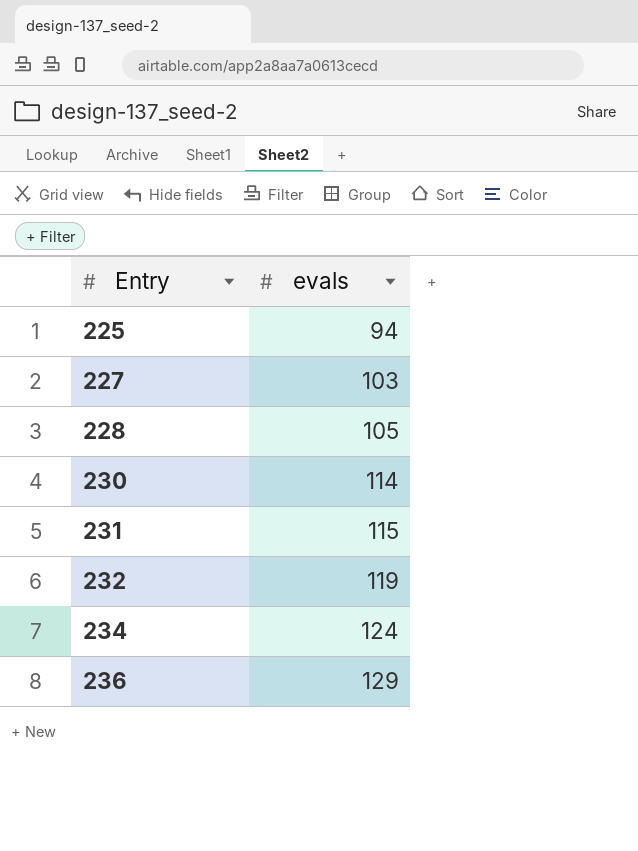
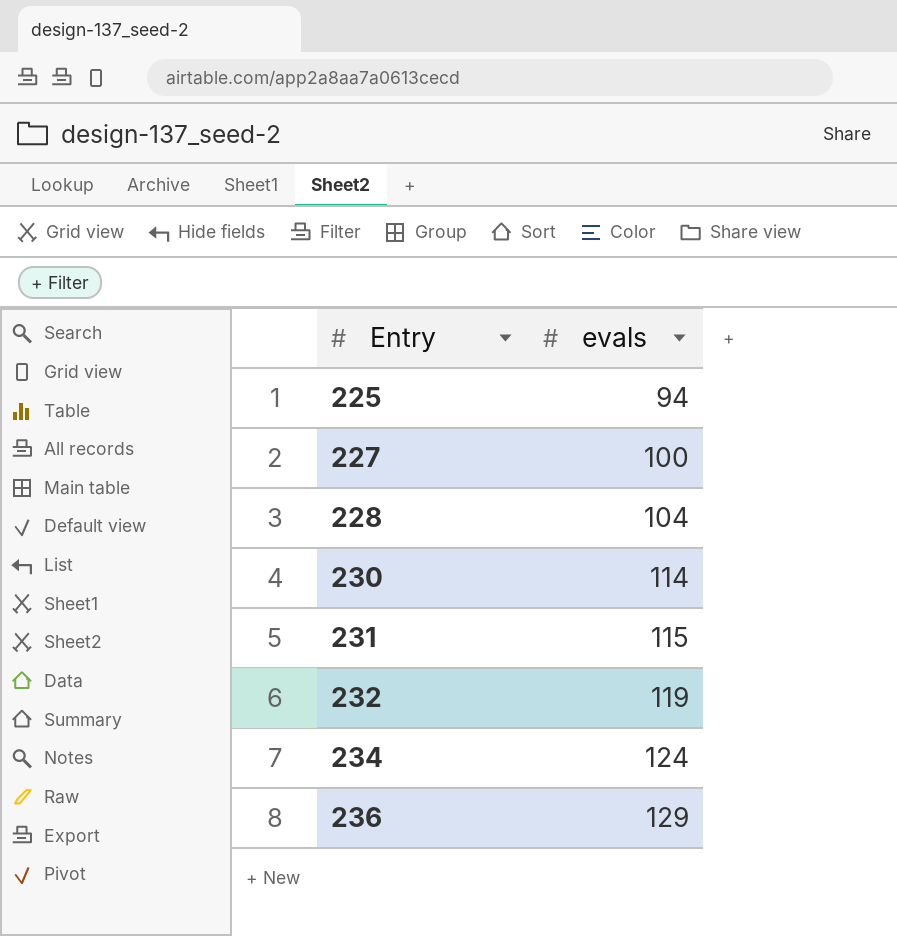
227 | evals: 103 -> 100
228 | evals: 105 -> 104

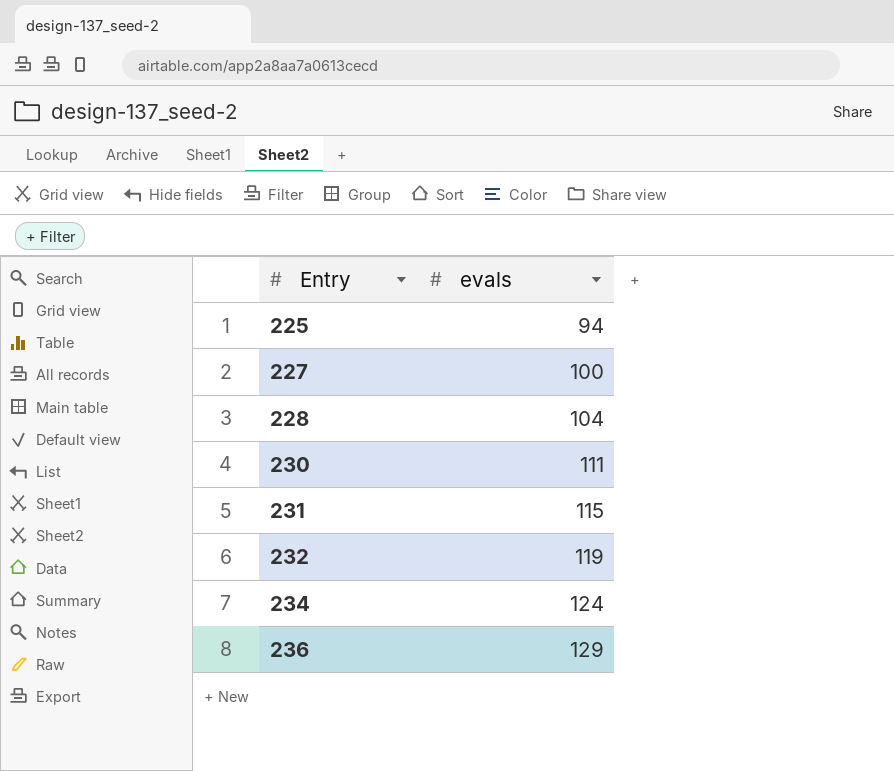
230 | evals: 114 -> 111

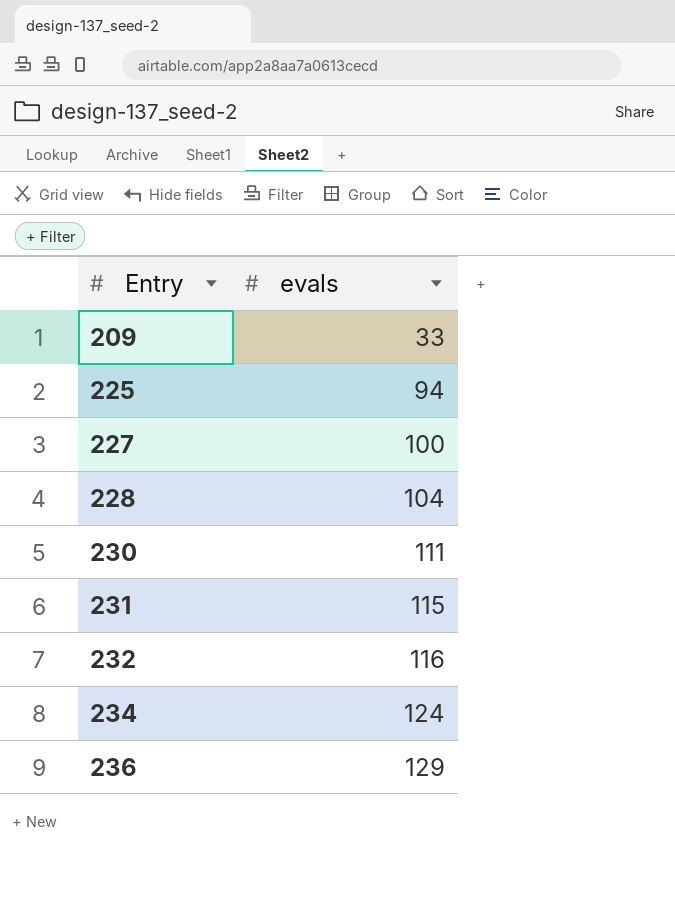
row 209: none -> 33
232 | evals: 119 -> 116

